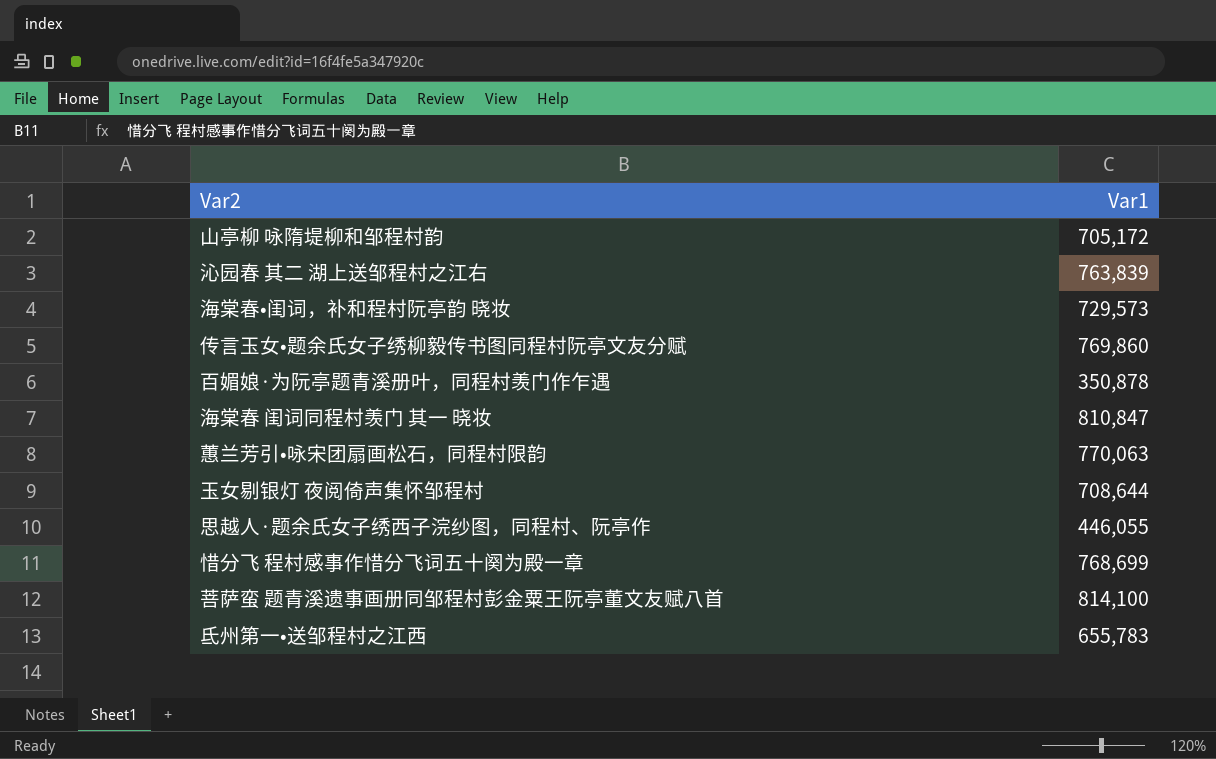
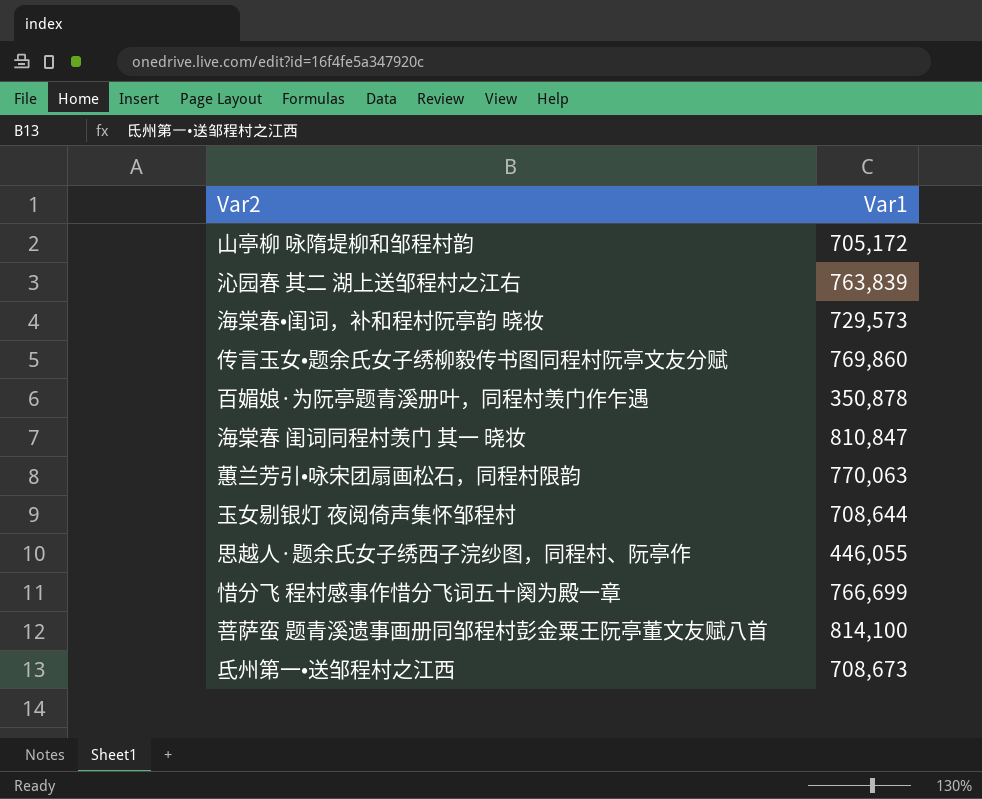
惜分飞 程村感事作惜分飞词五十阕为殿一章 | Var1: 768,699 -> 766,699
氐州第一•送邹程村之江西 | Var1: 655,783 -> 708,673

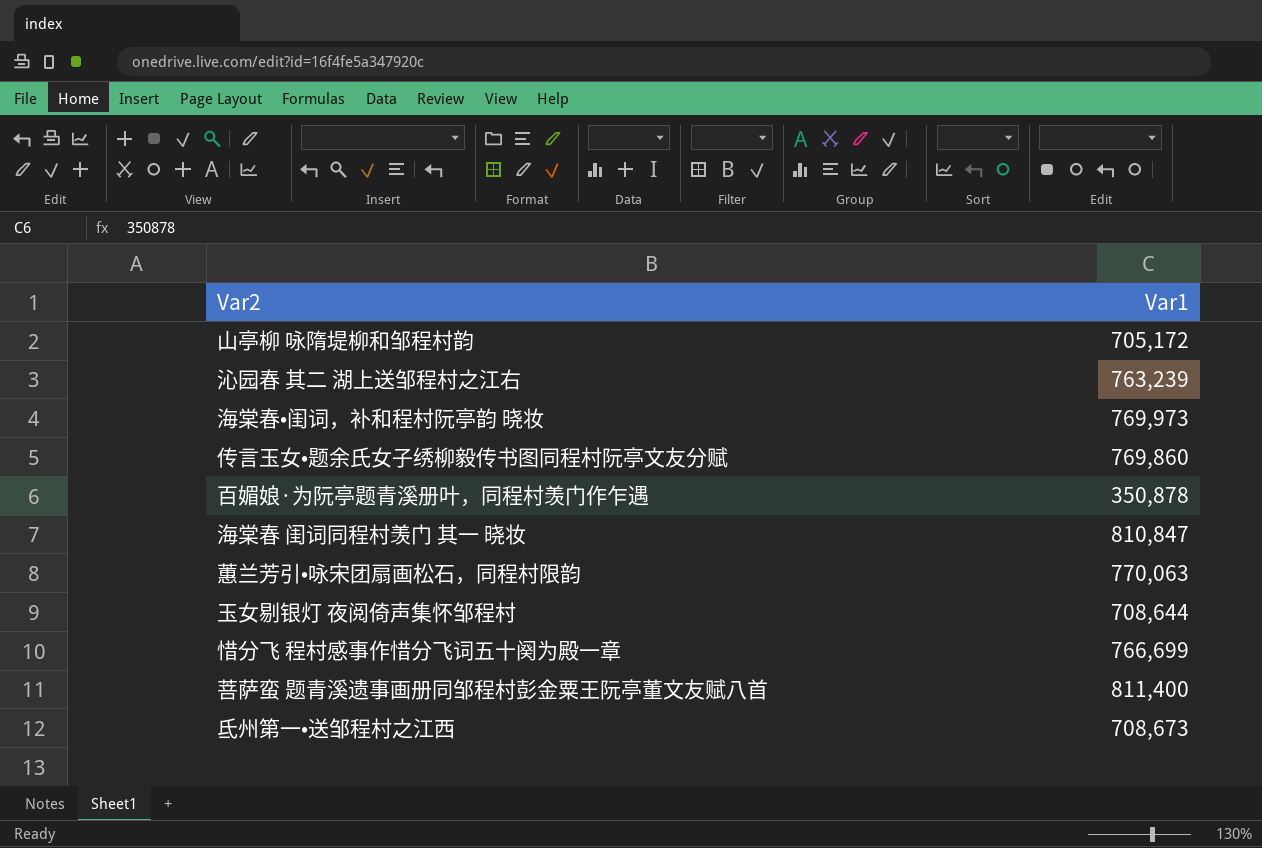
row 思越人·题余氏女子绣西子浣纱图，同程村、阮亭作: 446,055 -> none
沁园春 其二 湖上送邹程村之江右 | Var1: 763,839 -> 763,239
海棠春•闺词，补和程村阮亭韵 晓妆 | Var1: 729,573 -> 769,973
菩萨蛮 题青溪遗事画册同邹程村彭金粟王阮亭董文友赋八首 | Var1: 814,100 -> 811,400

